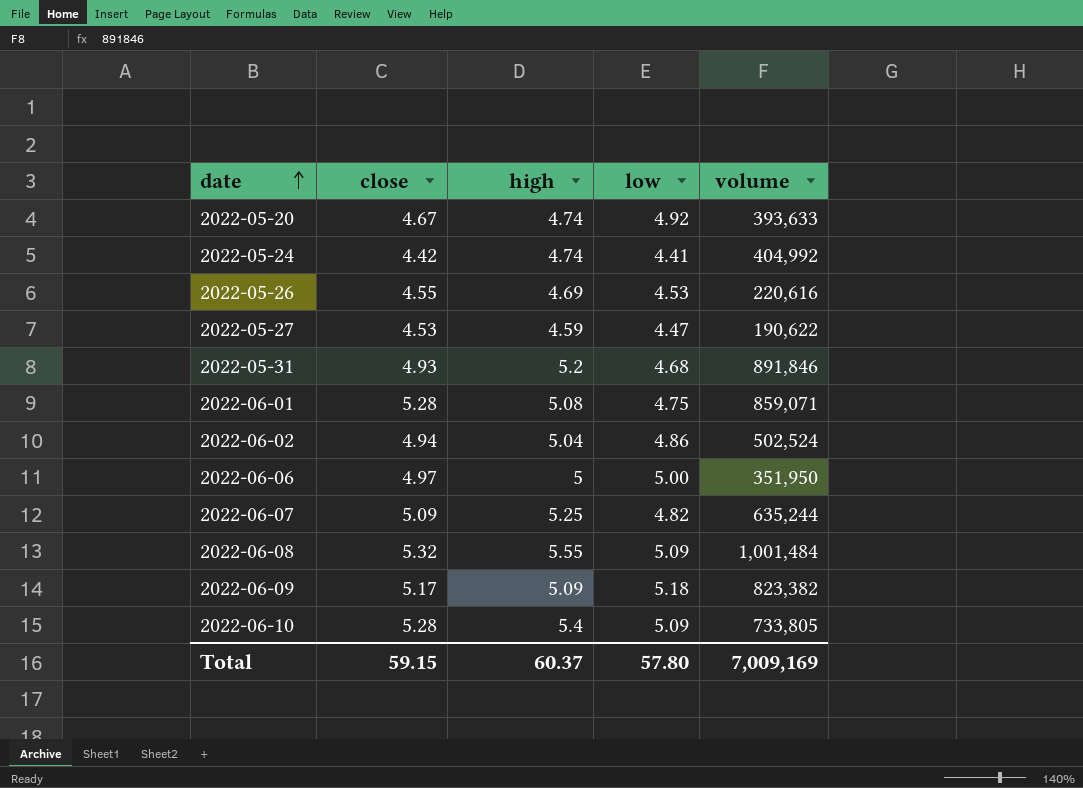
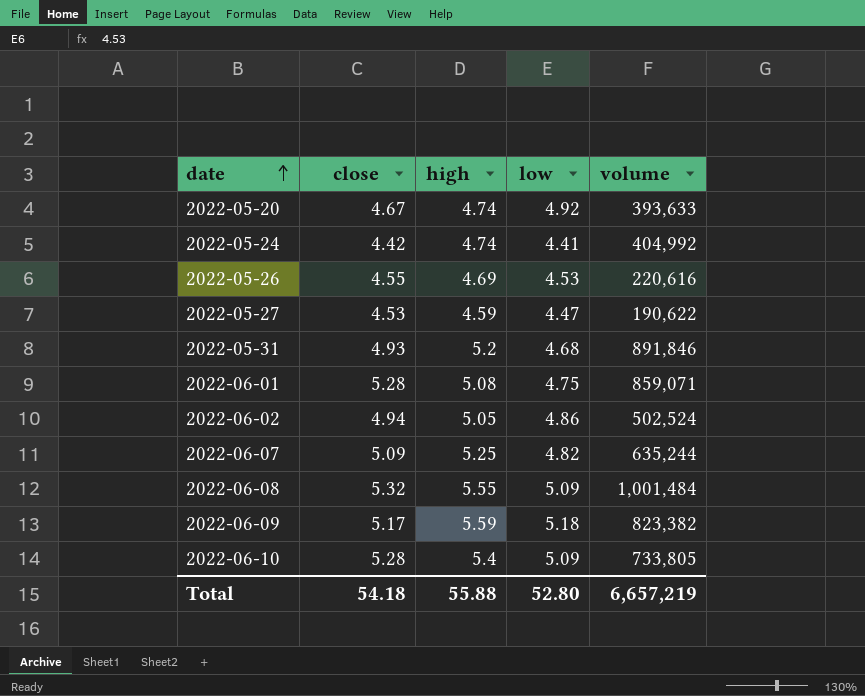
row 2022-06-06: 4.97 | 5 | 5.00 | 351,950 -> none
2022-06-02 | high: 5.04 -> 5.05
2022-06-09 | high: 5.09 -> 5.59
Total | close: 59.15 -> 54.18
Total | high: 60.37 -> 55.88
Total | low: 57.80 -> 52.80
Total | volume: 7,009,169 -> 6,657,219

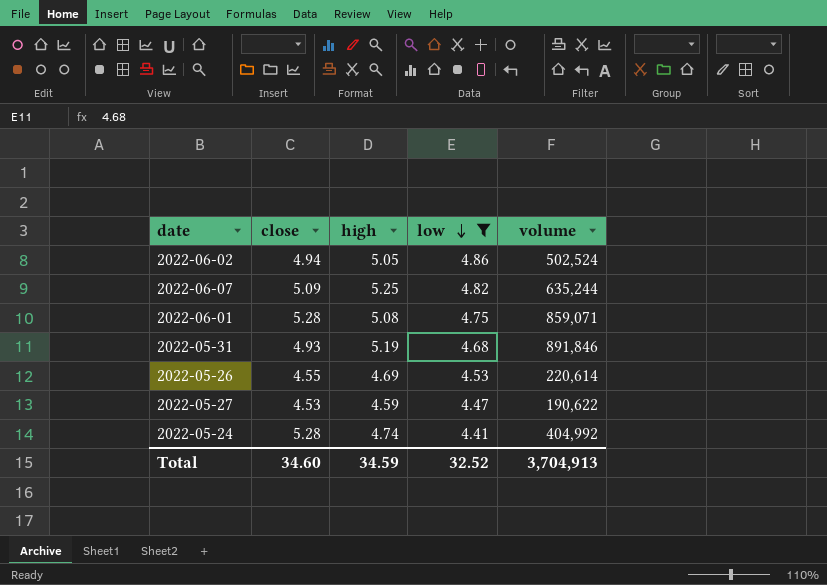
filter: none -> low <= 4.86
row order: date ascending -> low descending
2022-05-31 | high: 5.2 -> 5.19
2022-05-26 | volume: 220,616 -> 220,614
2022-05-24 | close: 4.42 -> 5.28
Total | close: 54.18 -> 34.60
Total | high: 55.88 -> 34.59
Total | low: 52.80 -> 32.52
Total | volume: 6,657,219 -> 3,704,913

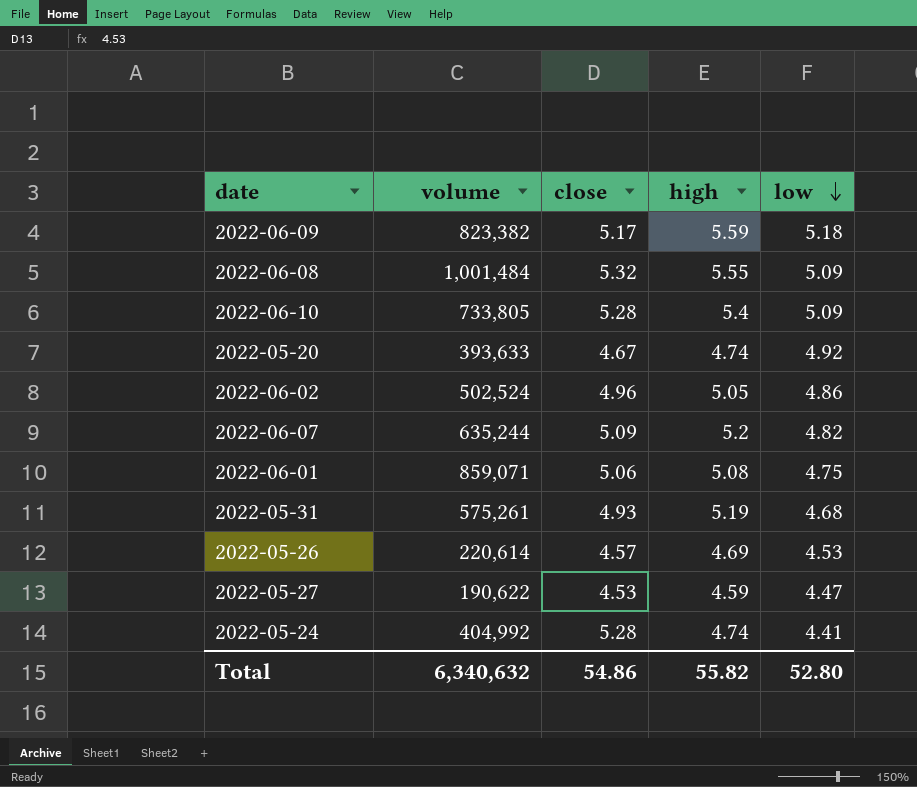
filter: low <= 4.86 -> none
column volume | position: 5 -> 2
2022-06-02 | close: 4.94 -> 4.96
2022-06-07 | high: 5.25 -> 5.2
2022-06-01 | close: 5.28 -> 5.06
2022-05-31 | volume: 891,846 -> 575,261
2022-05-26 | close: 4.55 -> 4.57
Total | volume: 3,704,913 -> 6,340,632
Total | close: 34.60 -> 54.86
Total | high: 34.59 -> 55.82
Total | low: 32.52 -> 52.80

